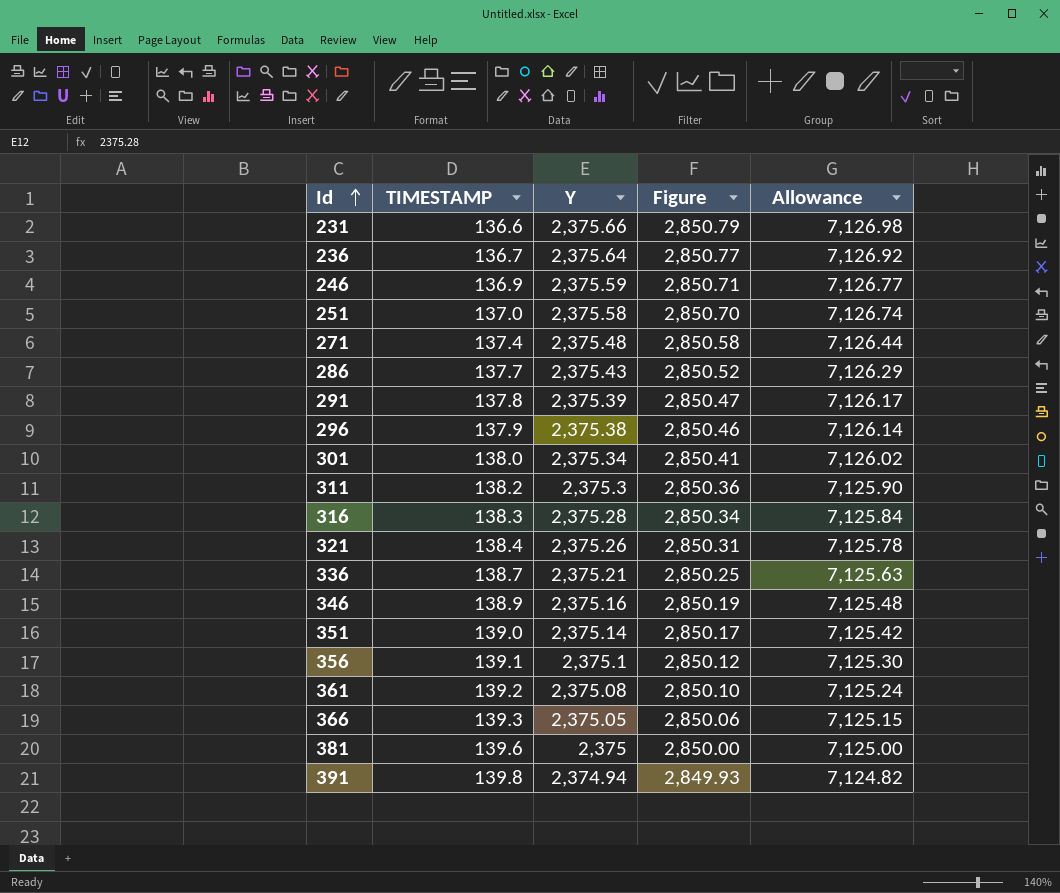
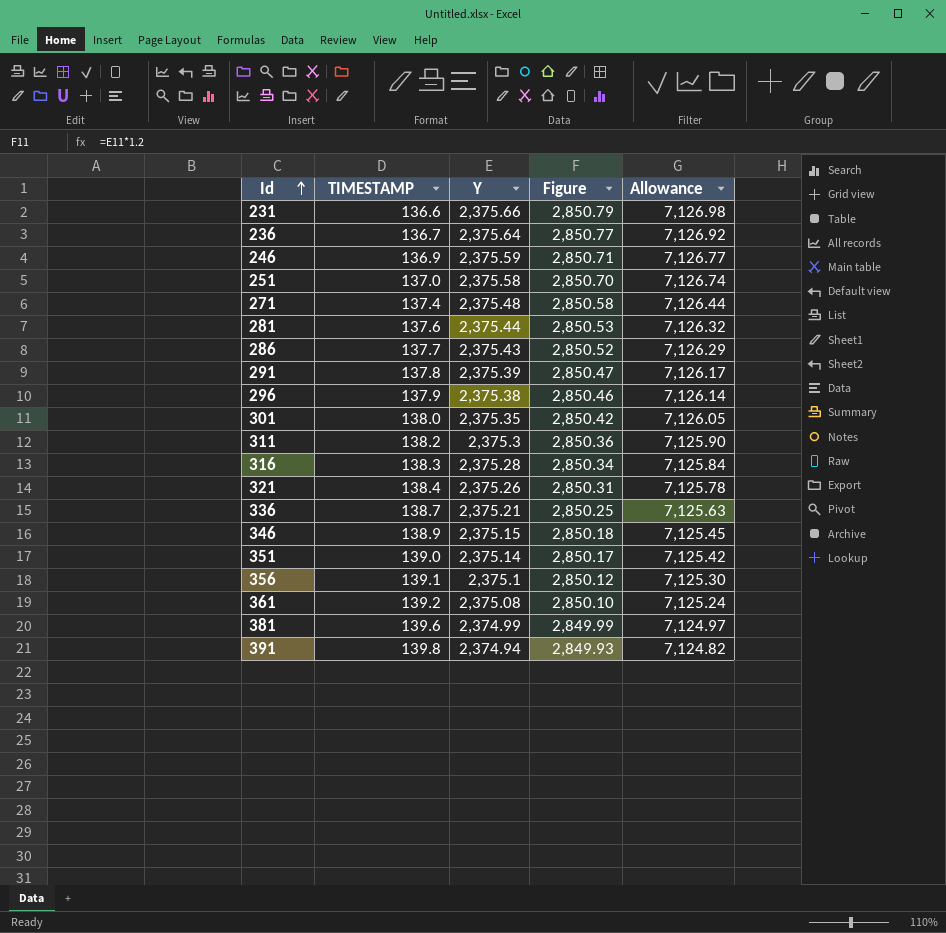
row 366: 139.3 | 2,375.05 | 2,850.06 | 7,125.15 -> none
row 281: none -> 137.6 | 2,375.44 | 2,850.53 | 7,126.32
301 | Y: 2,375.34 -> 2,375.35
301 | Figure: 2,850.41 -> 2,850.42
301 | Allowance: 7,126.02 -> 7,126.05
346 | Y: 2,375.16 -> 2,375.15
346 | Figure: 2,850.19 -> 2,850.18
346 | Allowance: 7,125.48 -> 7,125.45
381 | Y: 2,375 -> 2,374.99
381 | Figure: 2,850.00 -> 2,849.99
381 | Allowance: 7,125.00 -> 7,124.97

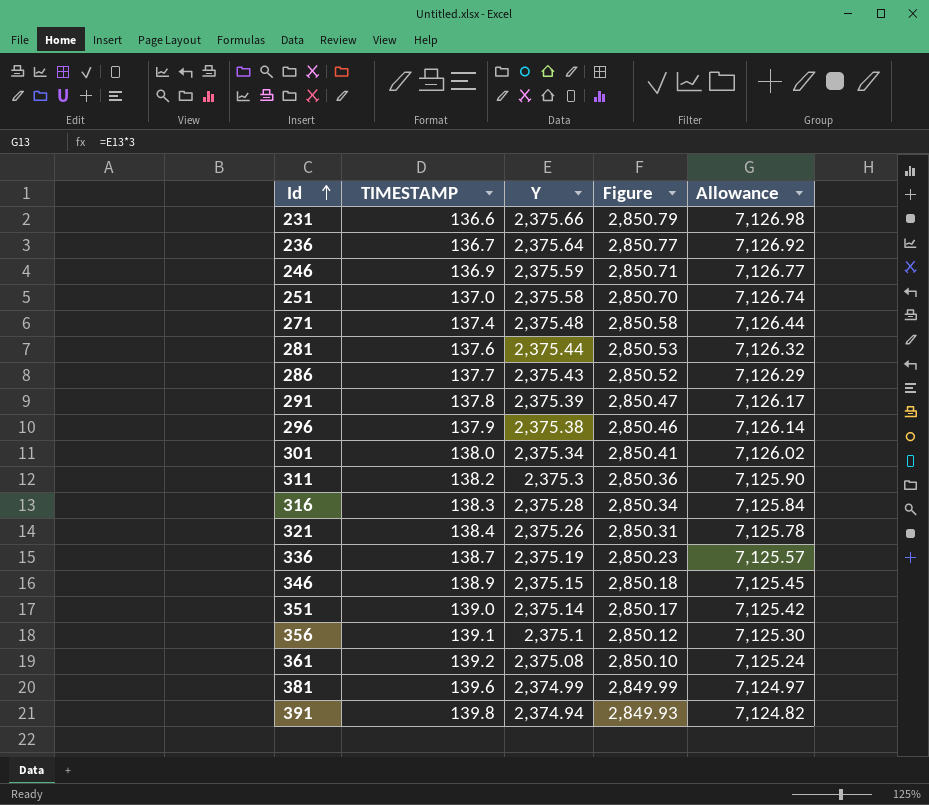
301 | Y: 2,375.35 -> 2,375.34
301 | Figure: 2,850.42 -> 2,850.41
301 | Allowance: 7,126.05 -> 7,126.02
336 | Y: 2,375.21 -> 2,375.19
336 | Figure: 2,850.25 -> 2,850.23
336 | Allowance: 7,125.63 -> 7,125.57

